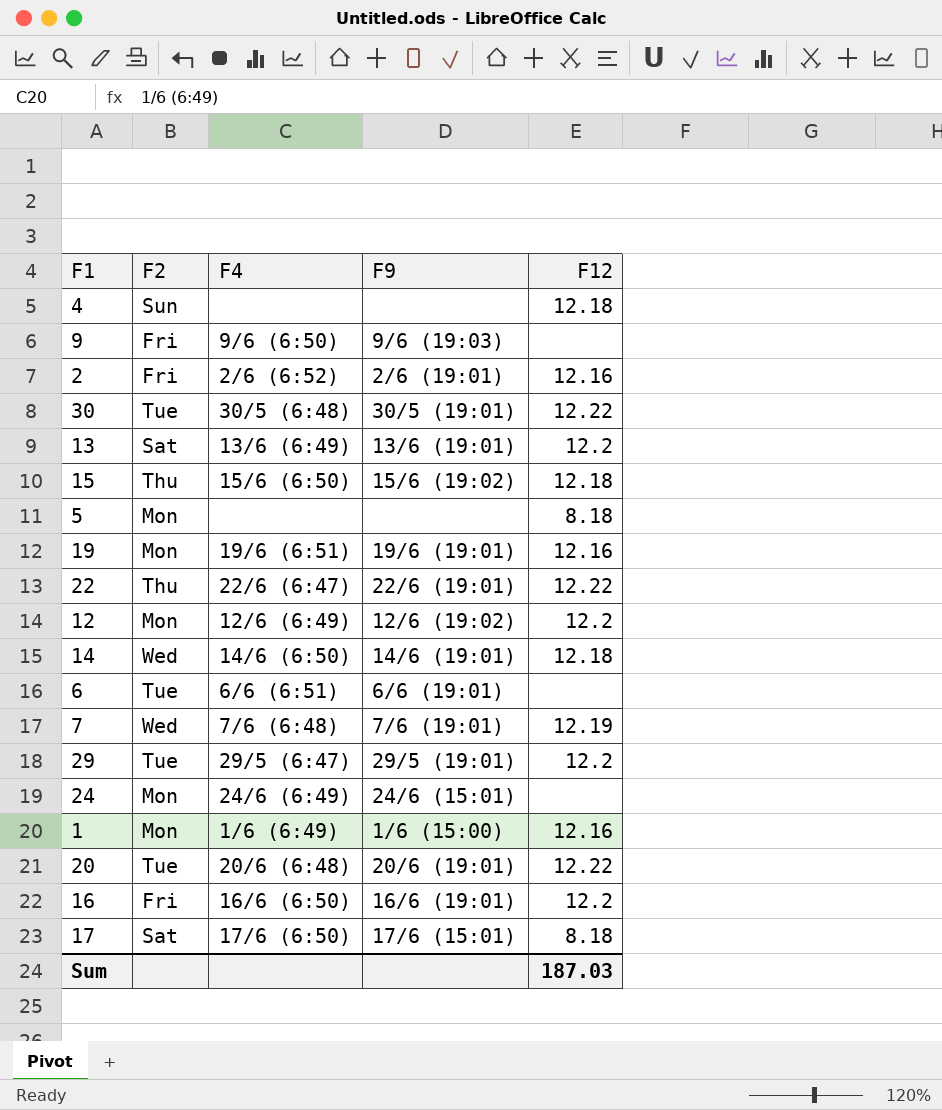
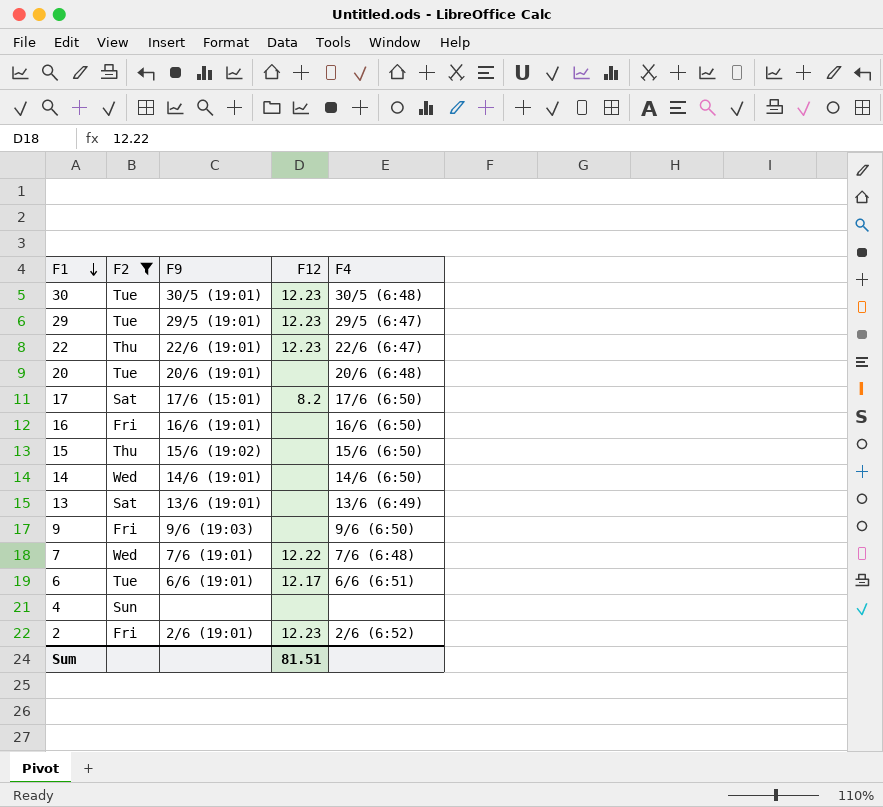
filter: none -> F2 != Mon
row order: none -> F1 descending
column F4 | position: 3 -> 5
30 | F12: 12.22 -> 12.23
29 | F12: 12.2 -> 12.23
22 | F12: 12.22 -> 12.23
20 | F12: 12.22 -> none
17 | F12: 8.18 -> 8.2
16 | F12: 12.2 -> none
15 | F12: 12.18 -> none
14 | F12: 12.18 -> none
13 | F12: 12.2 -> none
7 | F12: 12.19 -> 12.22
6 | F12: none -> 12.17
4 | F12: 12.18 -> none
2 | F12: 12.16 -> 12.23
Sum | F12: 187.03 -> 81.51

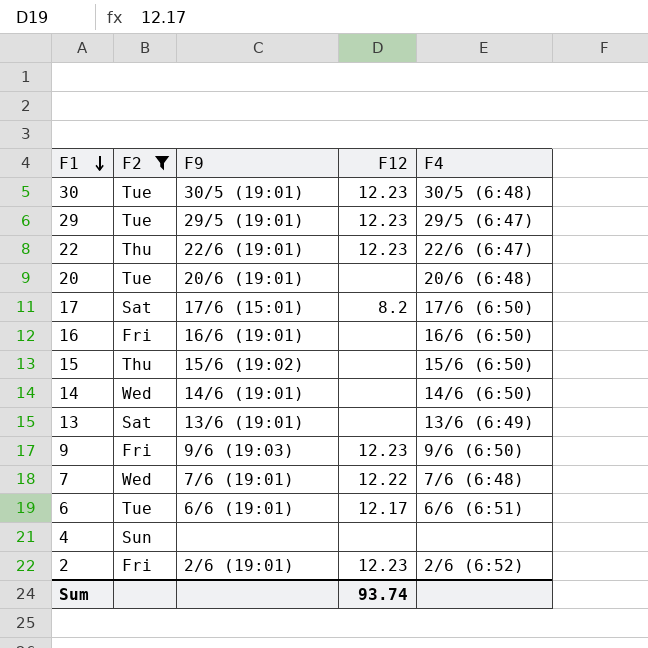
9 | F12: none -> 12.23
Sum | F12: 81.51 -> 93.74

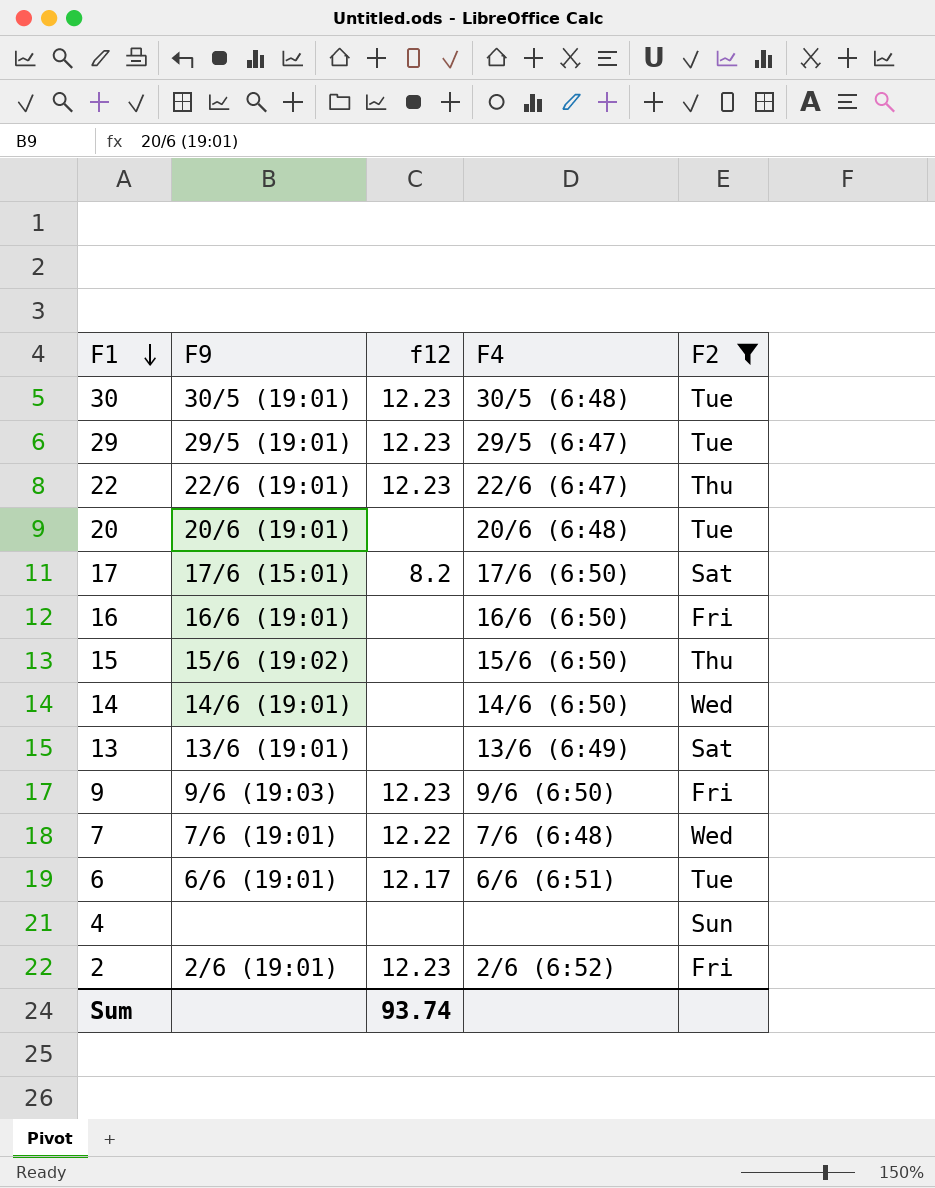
column name: F12 -> f12
column F2 | position: 2 -> 5

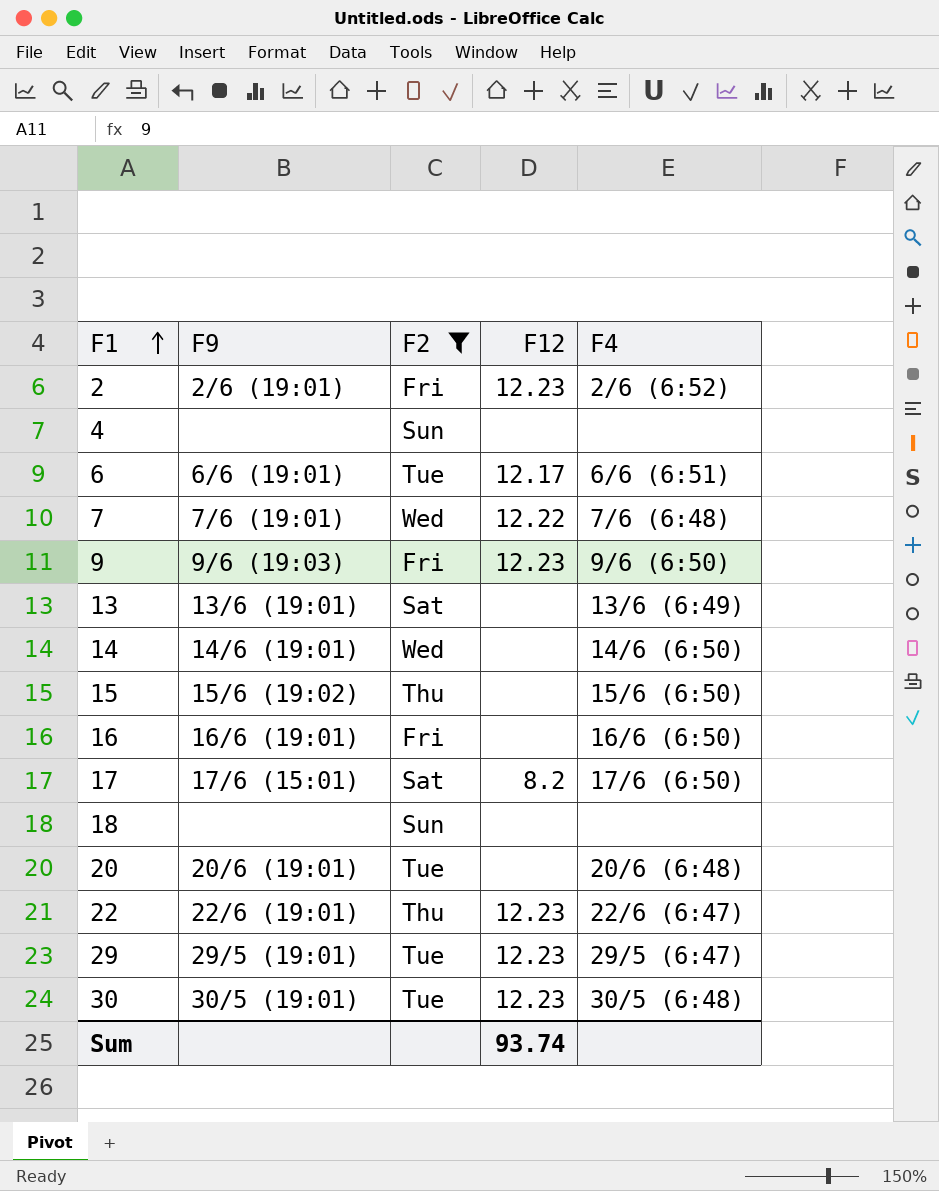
row order: F1 descending -> F1 ascending
column F2 | position: 5 -> 3
column name: f12 -> F12
row 18: none -> none | Sun | none | none

